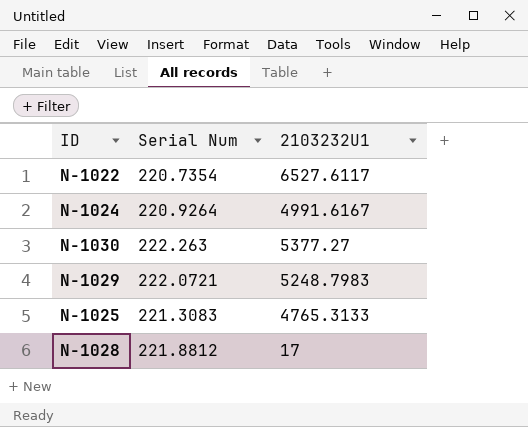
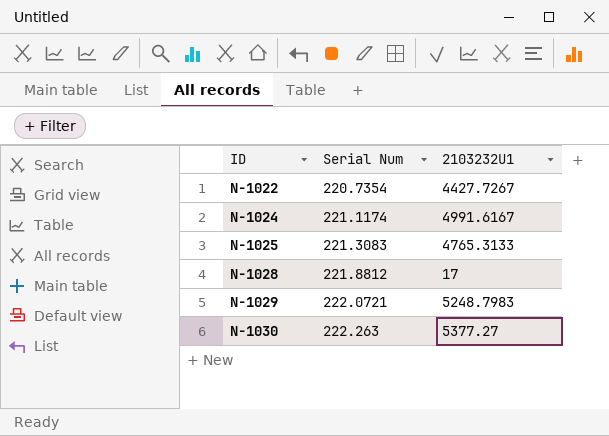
row order: none -> ID ascending
N-1022 | 2103232U1: 6527.6117 -> 4427.7267
N-1024 | Serial Num: 220.9264 -> 221.1174

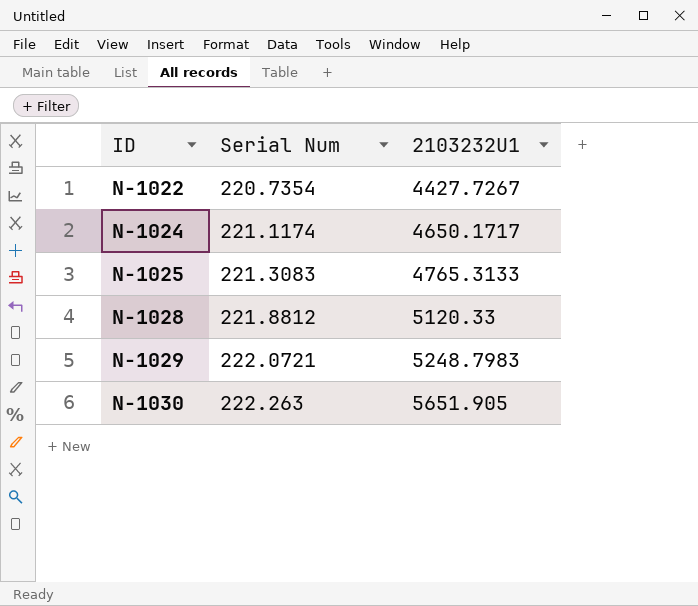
N-1024 | 2103232U1: 4991.6167 -> 4650.1717
N-1028 | 2103232U1: 17 -> 5120.33
N-1030 | 2103232U1: 5377.27 -> 5651.905

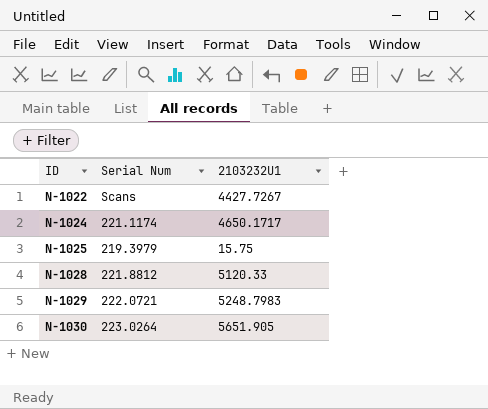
N-1022 | Serial Num: 220.7354 -> Scans
N-1025 | Serial Num: 221.3083 -> 219.3979
N-1025 | 2103232U1: 4765.3133 -> 15.75
N-1030 | Serial Num: 222.263 -> 223.0264

